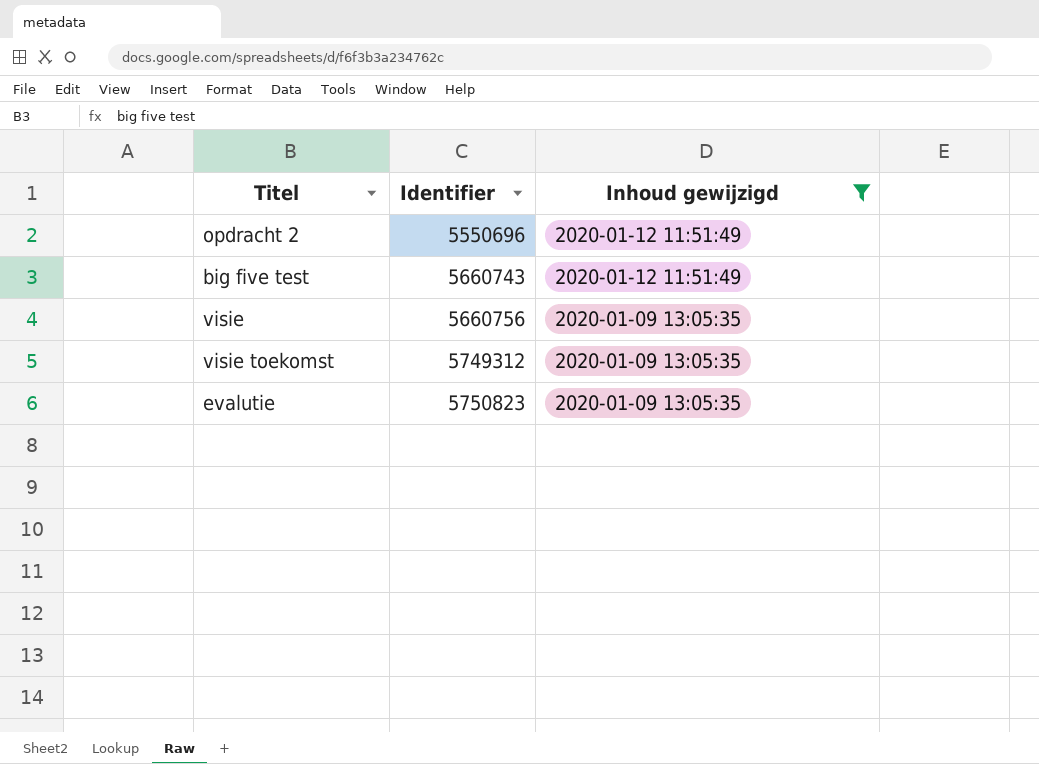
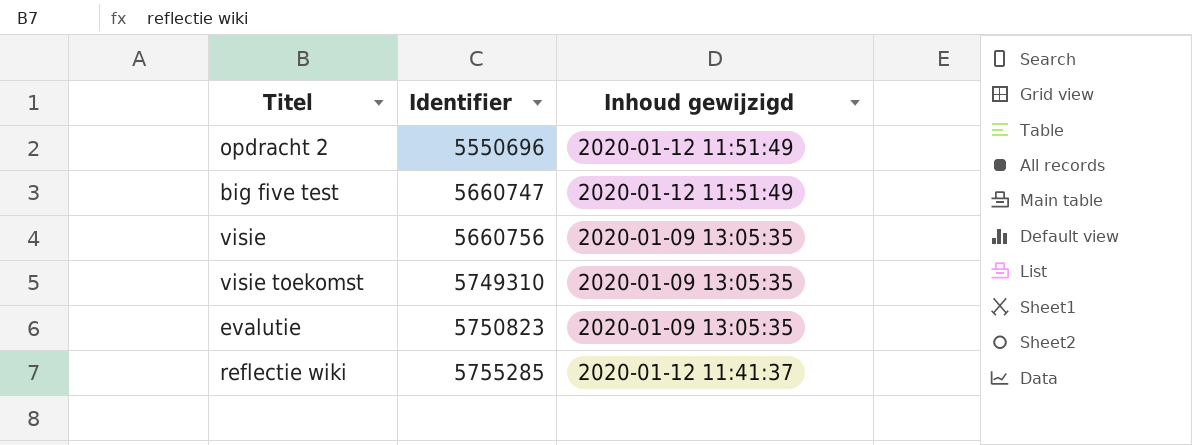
filter: Inhoud gewijzigd != 2020-01-12 11:41:37 -> none
big five test | Identifier: 5660743 -> 5660747
visie toekomst | Identifier: 5749312 -> 5749310

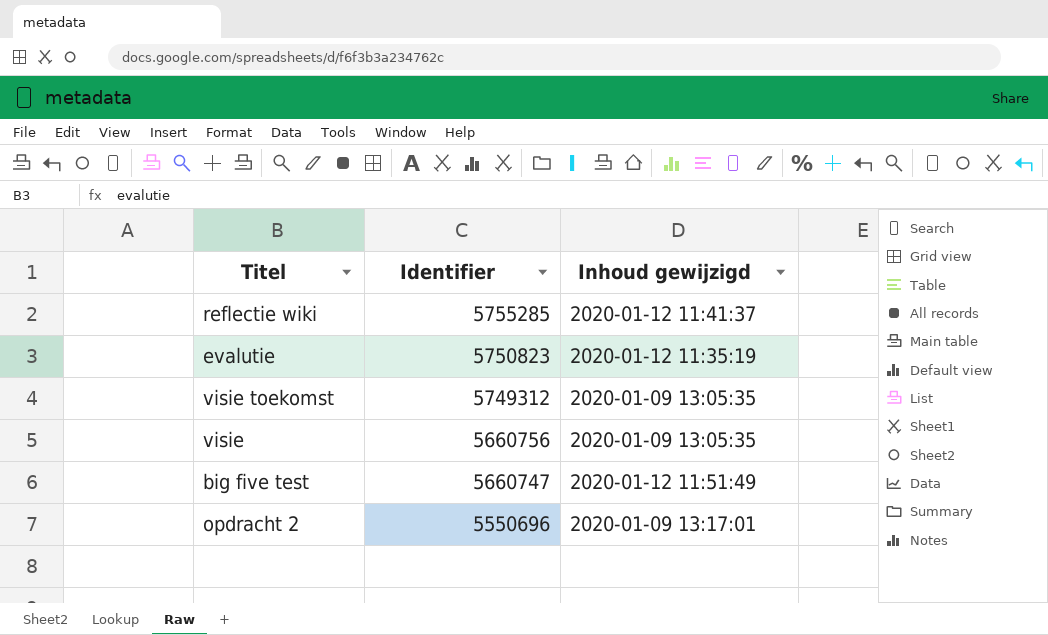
row order: Identifier ascending -> Identifier descending
evalutie | Inhoud gewijzigd: 2020-01-09 13:05:35 -> 2020-01-12 11:35:19
visie toekomst | Identifier: 5749310 -> 5749312
opdracht 2 | Inhoud gewijzigd: 2020-01-12 11:51:49 -> 2020-01-09 13:17:01

